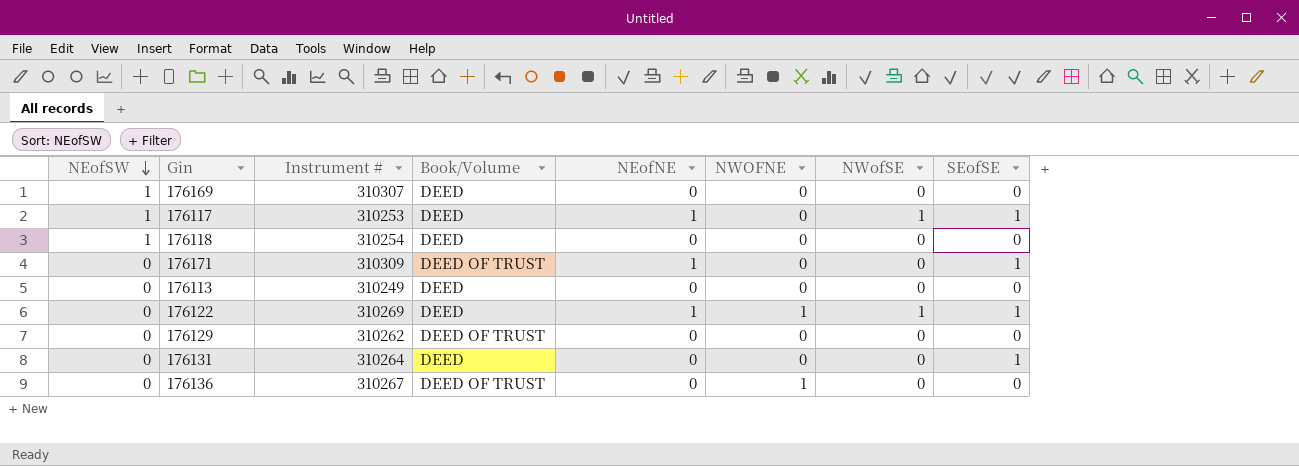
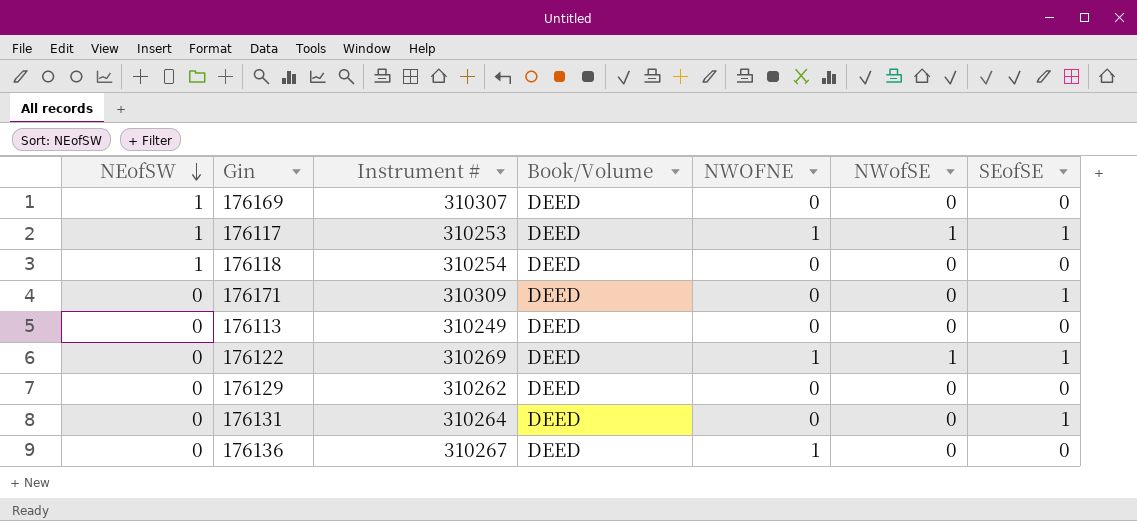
column NEofNE | position: 5 -> none
176117 | NWOFNE: 0 -> 1
176171 | Book/Volume: DEED OF TRUST -> DEED
176129 | Book/Volume: DEED OF TRUST -> DEED
176136 | Book/Volume: DEED OF TRUST -> DEED

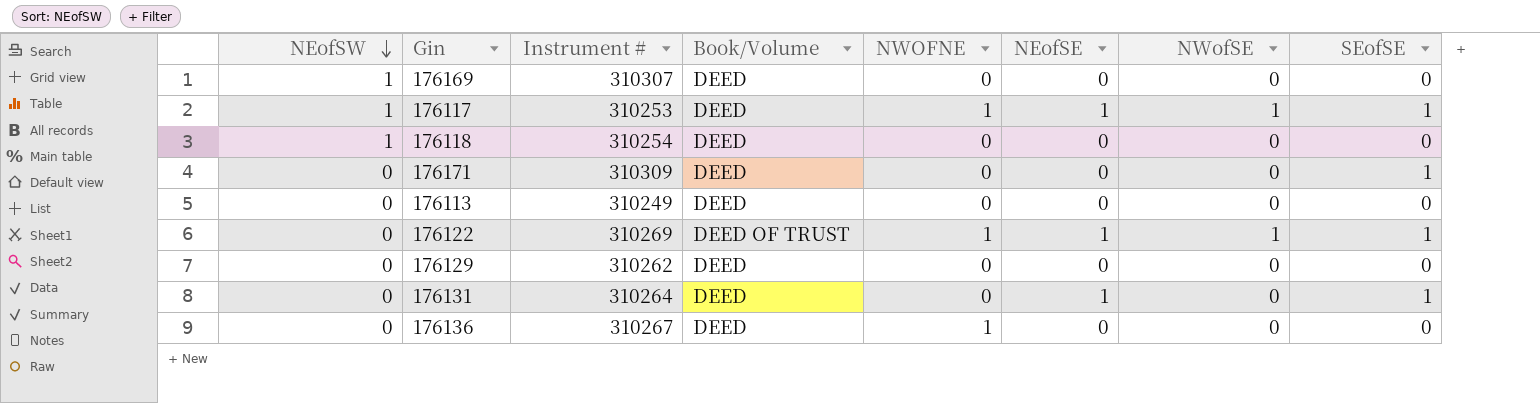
column NEofSE | position: none -> 6
176122 | Book/Volume: DEED -> DEED OF TRUST

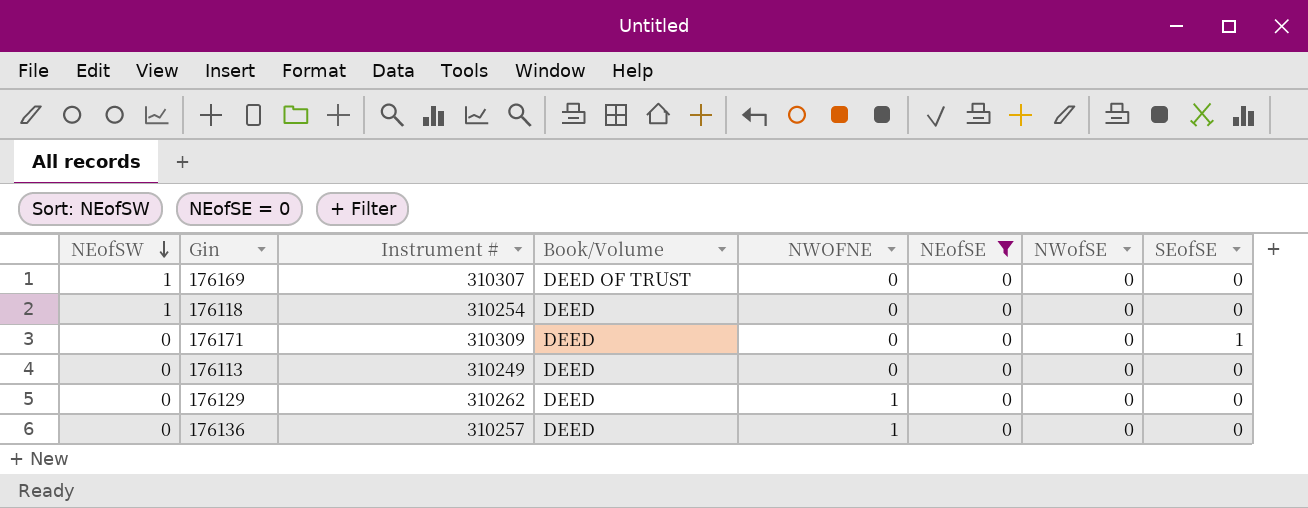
filter: none -> NEofSE = 0
176169 | Book/Volume: DEED -> DEED OF TRUST
176129 | NWOFNE: 0 -> 1
176136 | Instrument #: 310267 -> 310257

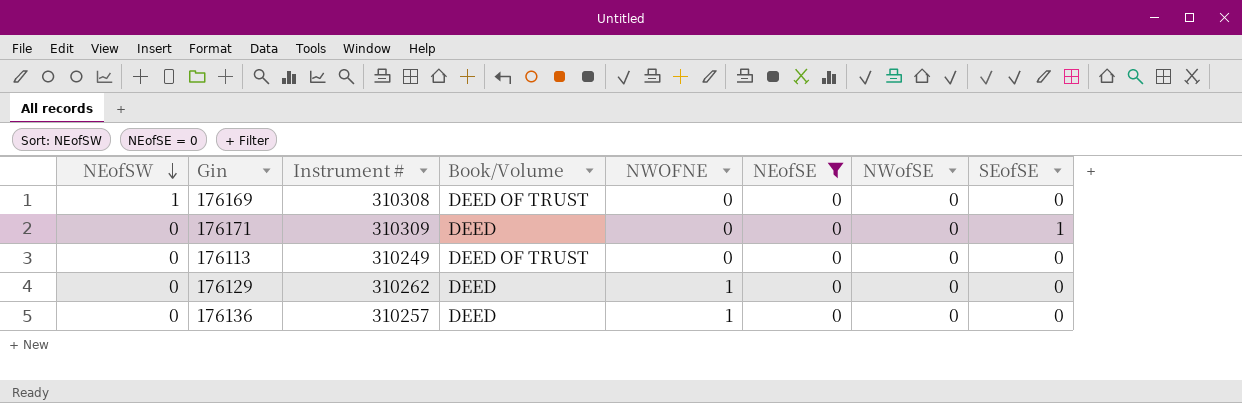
row 176118: 1 | 310254 | DEED | 0 | 0 | 0 | 0 -> none
176169 | Instrument #: 310307 -> 310308
176113 | Book/Volume: DEED -> DEED OF TRUST

